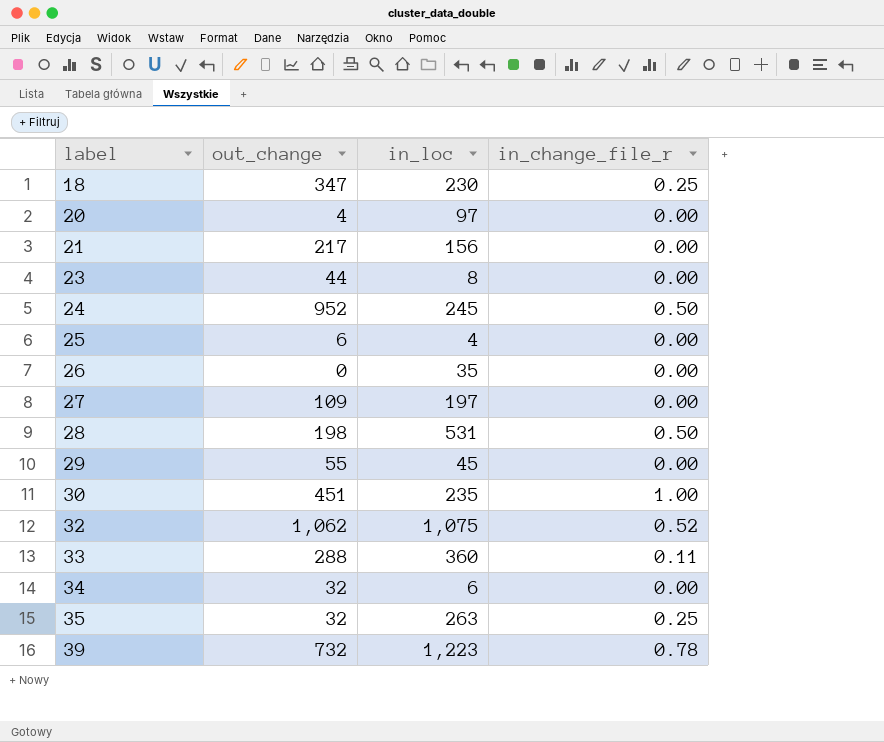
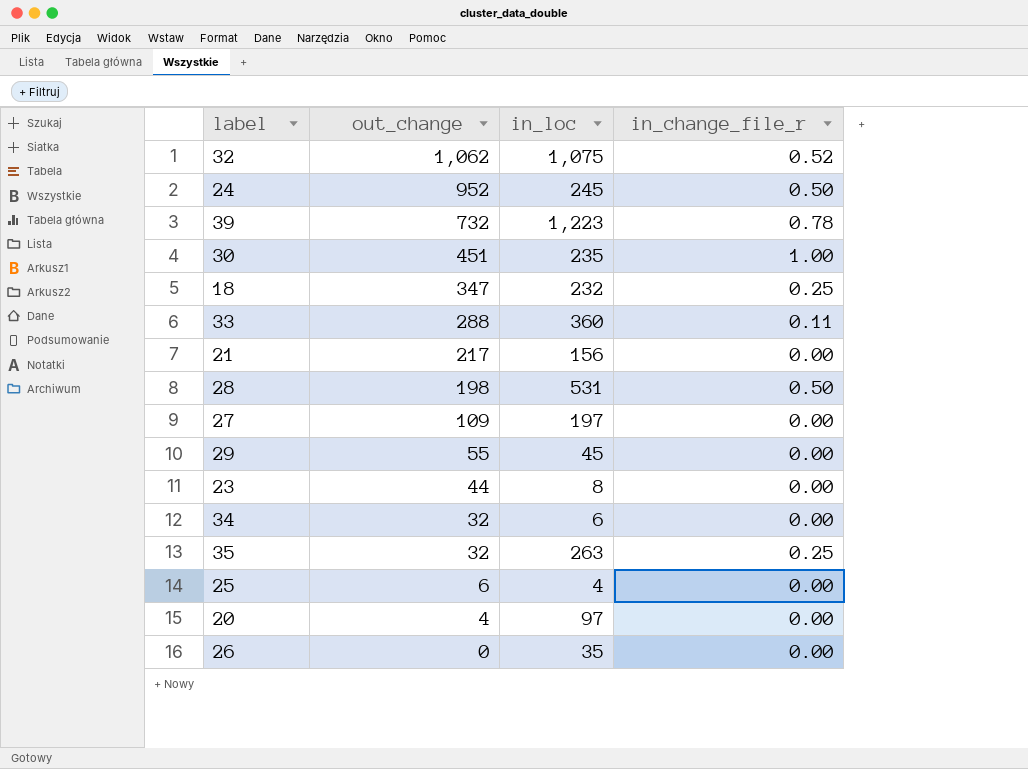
row order: label ascending -> out_change descending
18 | in_loc: 230 -> 232

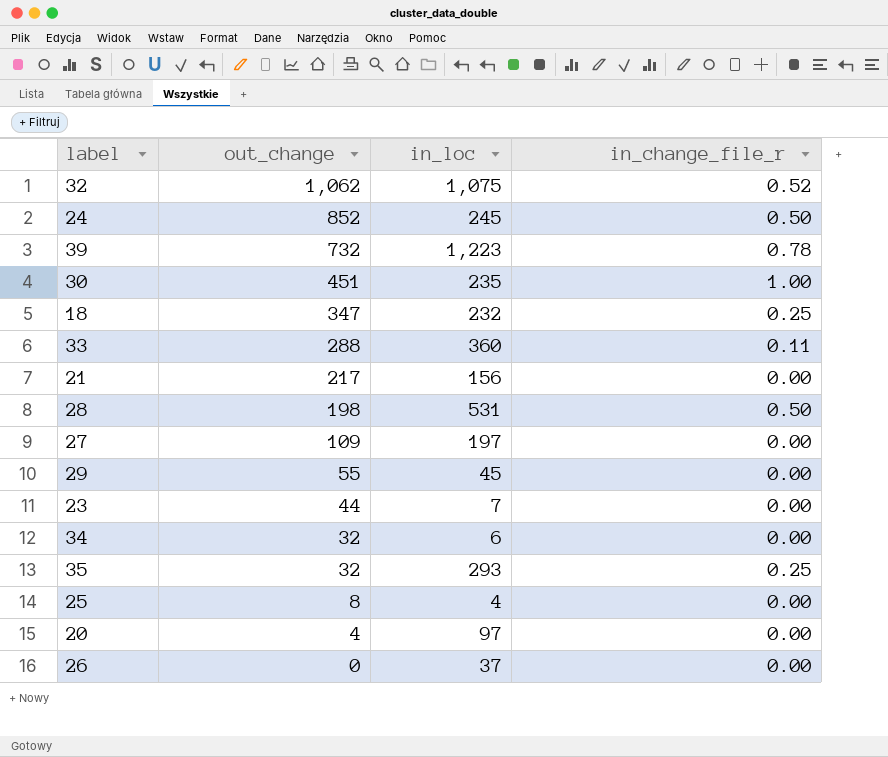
24 | out_change: 952 -> 852
23 | in_loc: 8 -> 7
35 | in_loc: 263 -> 293
25 | out_change: 6 -> 8
26 | in_loc: 35 -> 37

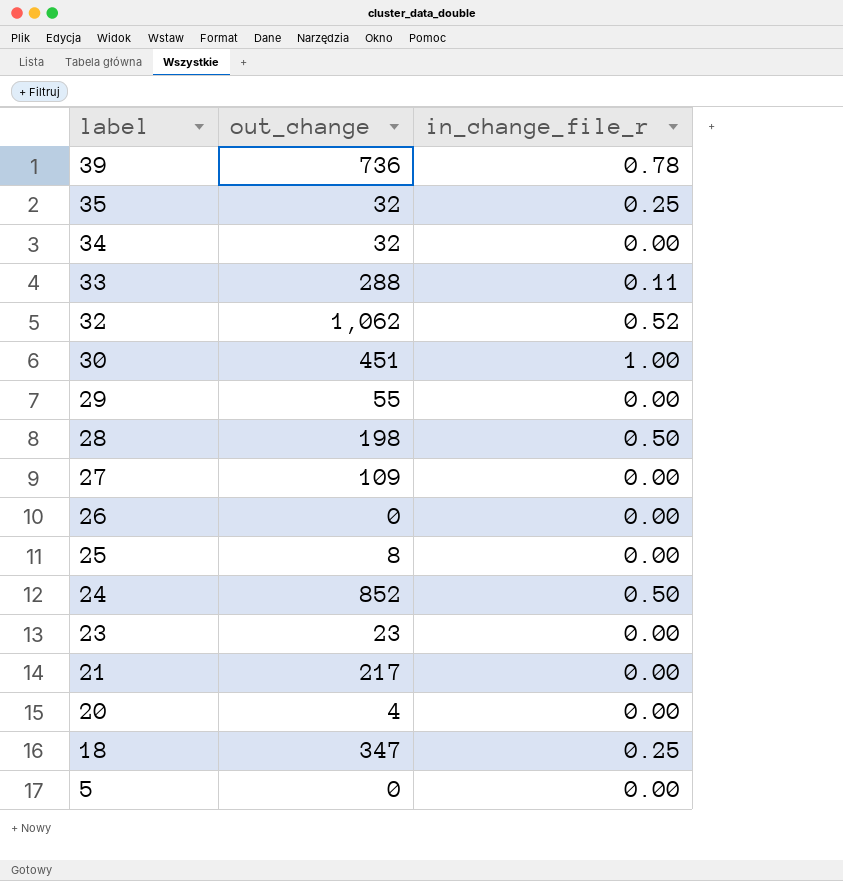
row order: out_change descending -> label descending
column in_loc | position: 3 -> none
39 | out_change: 732 -> 736
23 | out_change: 44 -> 23
row 5: none -> 0 | 0.00

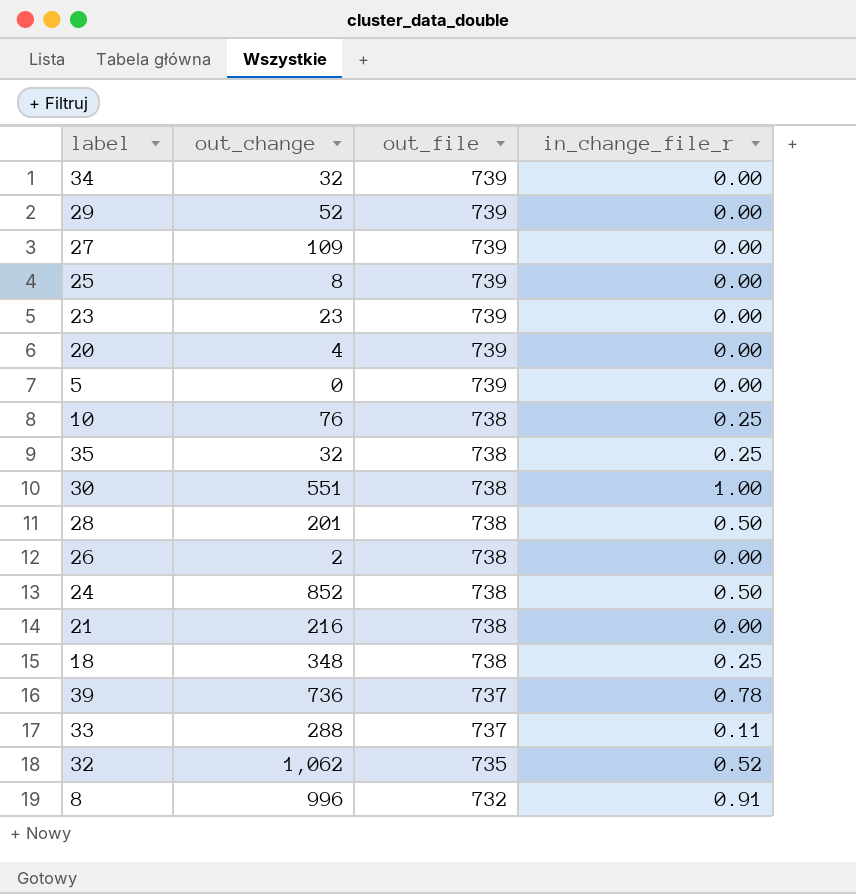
row order: label descending -> out_file descending
column out_file | position: none -> 3
29 | out_change: 55 -> 52
row 10: none -> 76 | 738 | 0.25
30 | out_change: 451 -> 551
28 | out_change: 198 -> 201
26 | out_change: 0 -> 2
21 | out_change: 217 -> 216
18 | out_change: 347 -> 348
row 8: none -> 996 | 732 | 0.91

